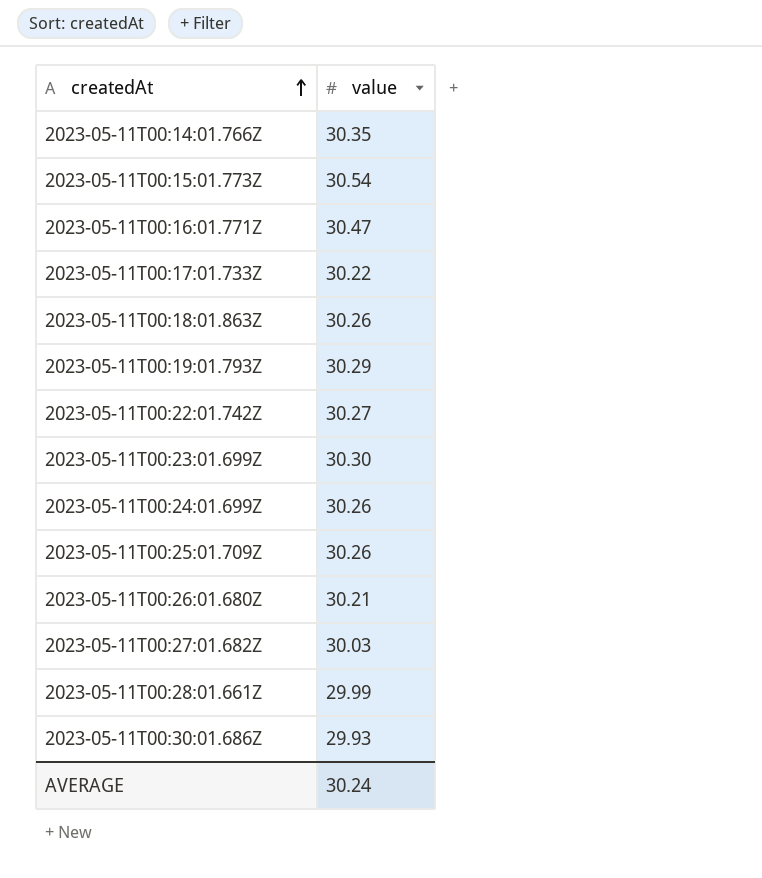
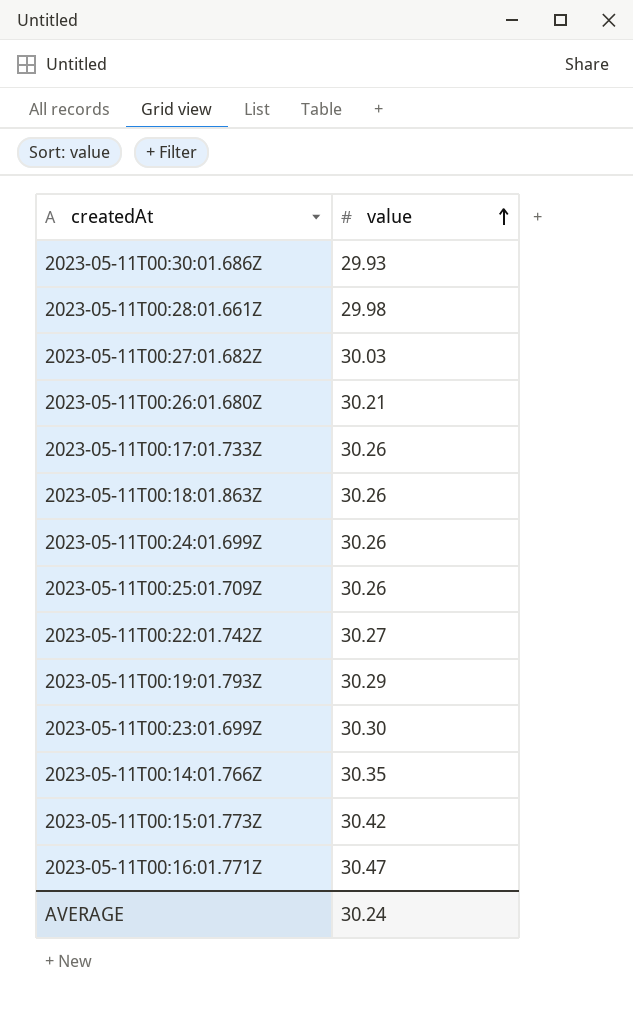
row order: createdAt ascending -> value ascending
2023-05-11T00:28:01.661Z | value: 29.99 -> 29.98
2023-05-11T00:17:01.733Z | value: 30.22 -> 30.26
2023-05-11T00:15:01.773Z | value: 30.54 -> 30.42

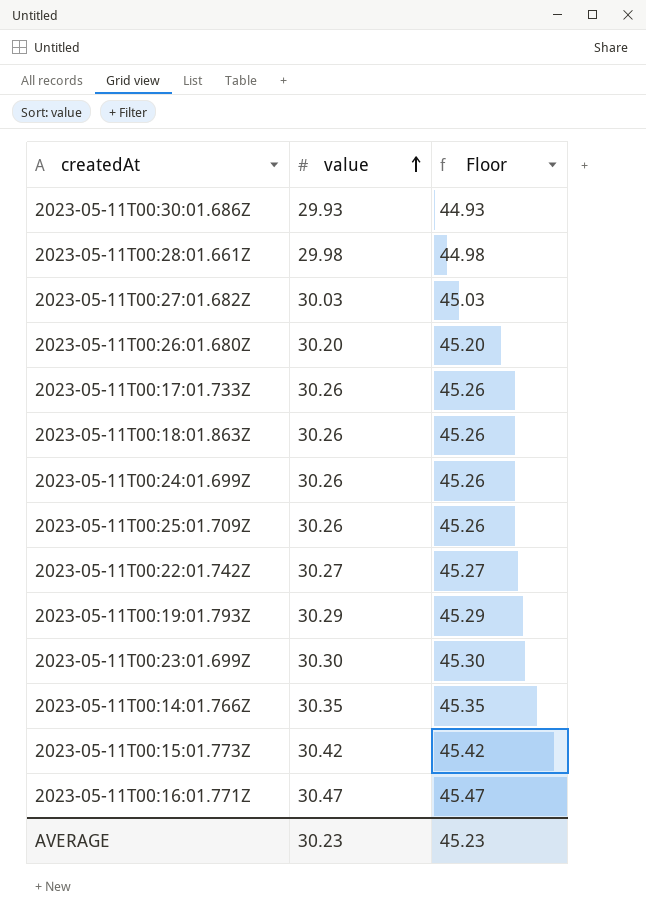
column Floor | formula: none -> [value] + 15
2023-05-11T00:26:01.680Z | value: 30.21 -> 30.20
AVERAGE | value: 30.24 -> 30.23

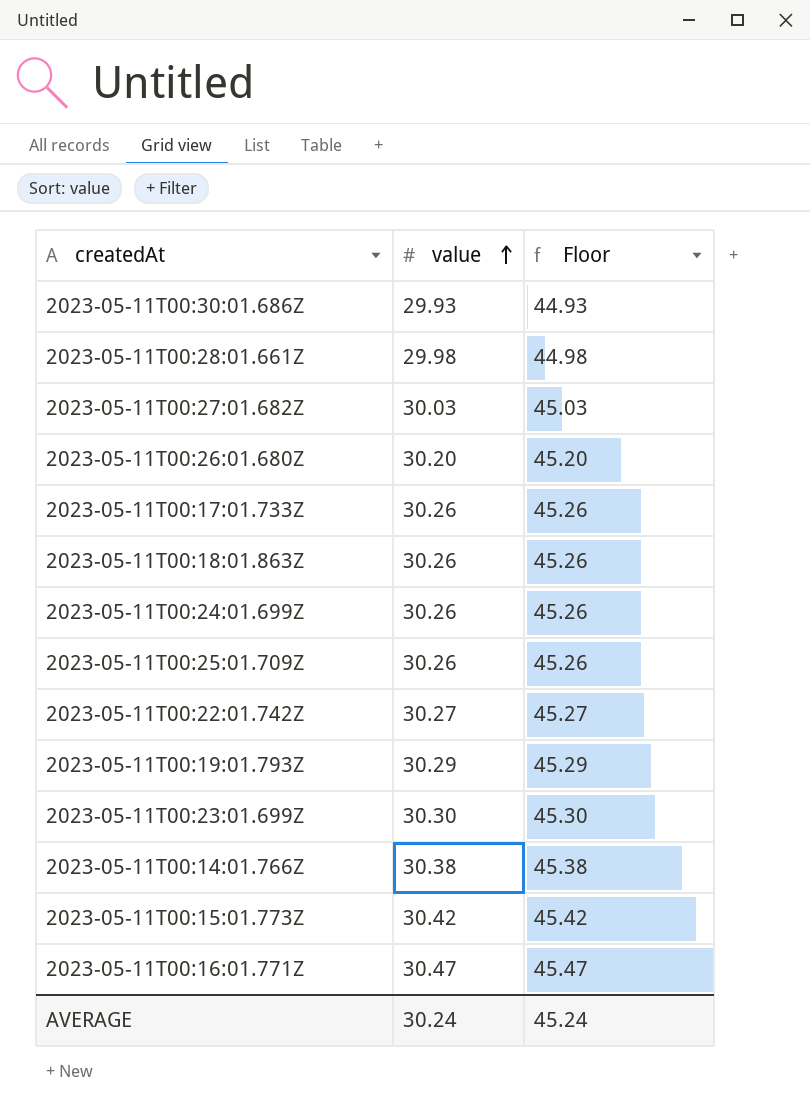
2023-05-11T00:14:01.766Z | value: 30.35 -> 30.38
2023-05-11T00:14:01.766Z | Floor: 45.35 -> 45.38
AVERAGE | value: 30.23 -> 30.24
AVERAGE | Floor: 45.23 -> 45.24

